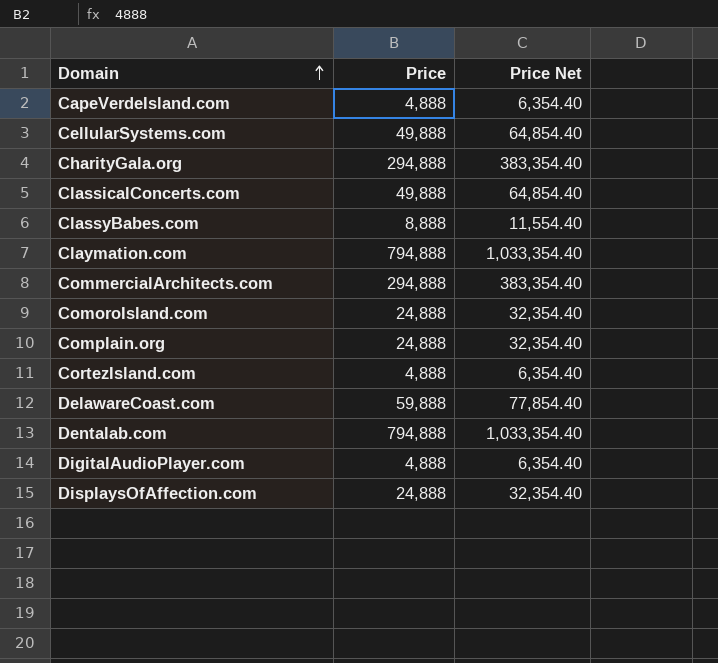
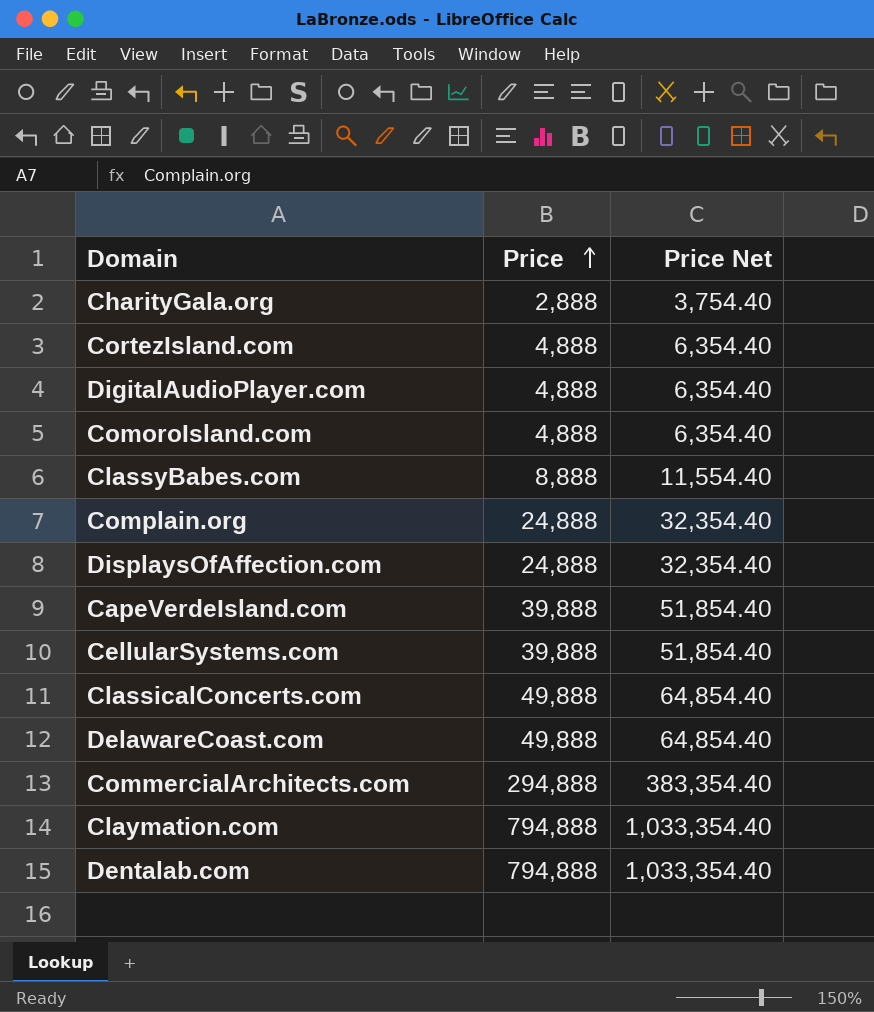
row order: Domain ascending -> Price ascending
CharityGala.org | Price: 294,888 -> 2,888
CharityGala.org | Price Net: 383,354.40 -> 3,754.40
ComoroIsland.com | Price: 24,888 -> 4,888
ComoroIsland.com | Price Net: 32,354.40 -> 6,354.40
CapeVerdeIsland.com | Price: 4,888 -> 39,888
CapeVerdeIsland.com | Price Net: 6,354.40 -> 51,854.40
CellularSystems.com | Price: 49,888 -> 39,888
CellularSystems.com | Price Net: 64,854.40 -> 51,854.40
DelawareCoast.com | Price: 59,888 -> 49,888
DelawareCoast.com | Price Net: 77,854.40 -> 64,854.40

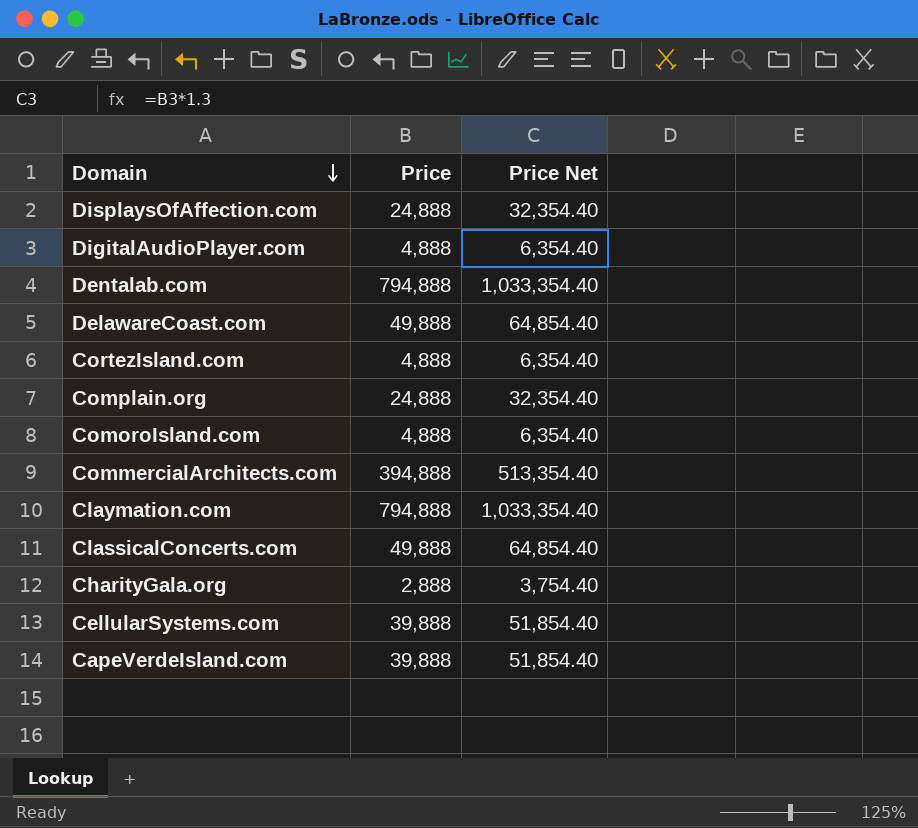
row order: Price ascending -> Domain descending
row ClassyBabes.com: 8,888 | 11,554.40 -> none
CommercialArchitects.com | Price: 294,888 -> 394,888
CommercialArchitects.com | Price Net: 383,354.40 -> 513,354.40

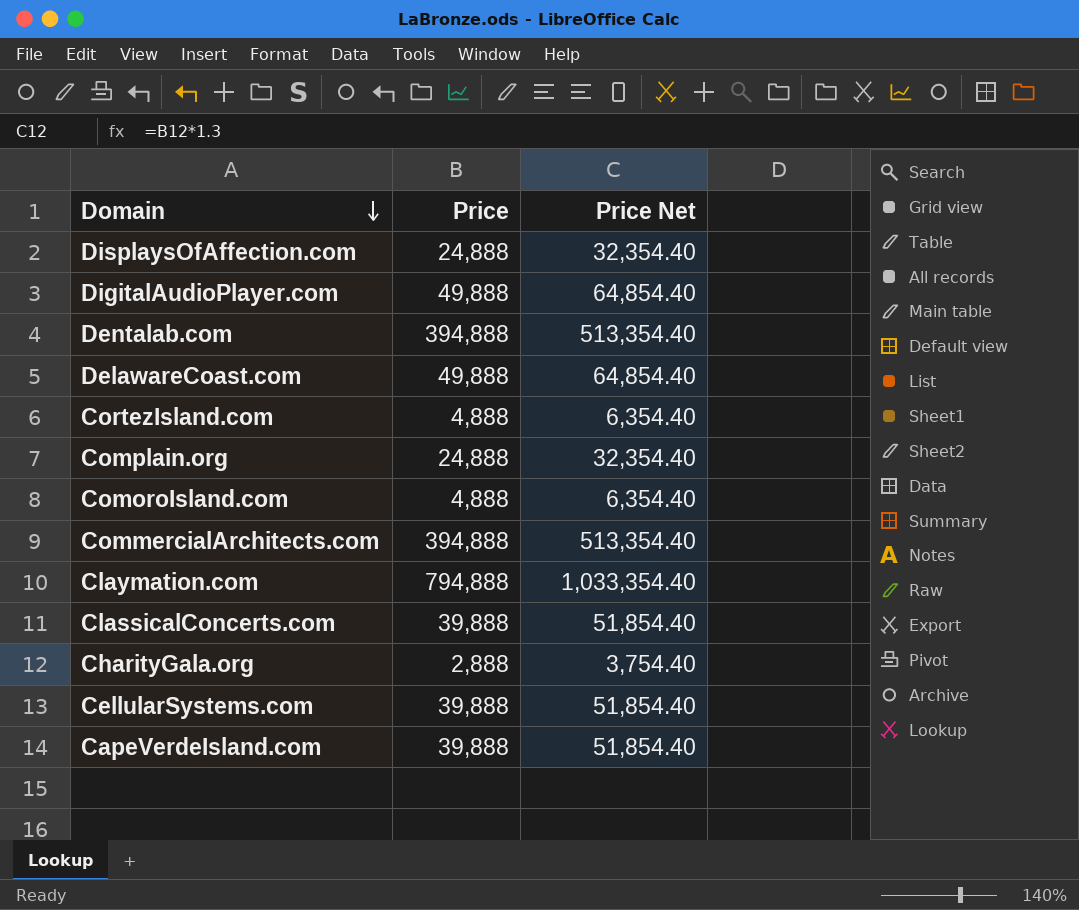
DigitalAudioPlayer.com | Price: 4,888 -> 49,888
DigitalAudioPlayer.com | Price Net: 6,354.40 -> 64,854.40
Dentalab.com | Price: 794,888 -> 394,888
Dentalab.com | Price Net: 1,033,354.40 -> 513,354.40
ClassicalConcerts.com | Price: 49,888 -> 39,888
ClassicalConcerts.com | Price Net: 64,854.40 -> 51,854.40

